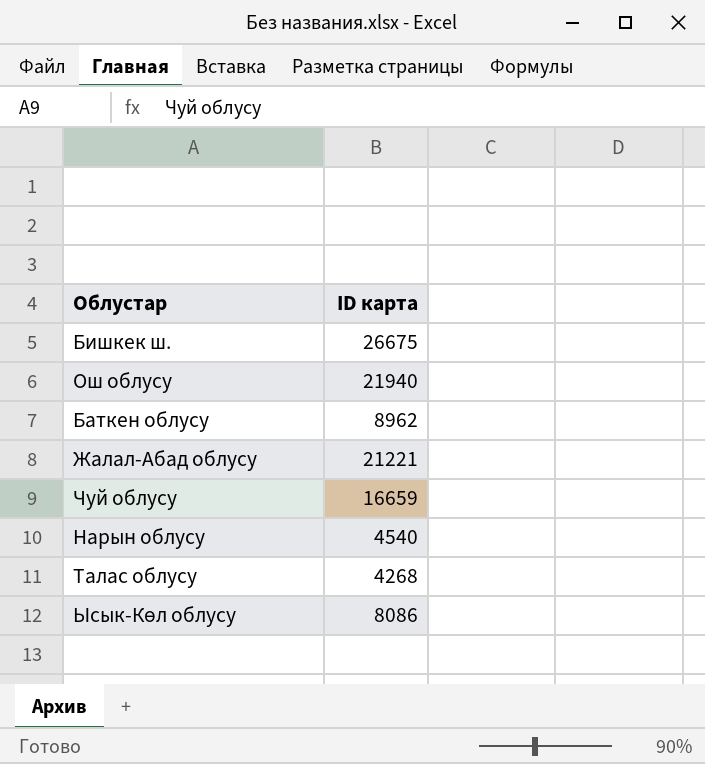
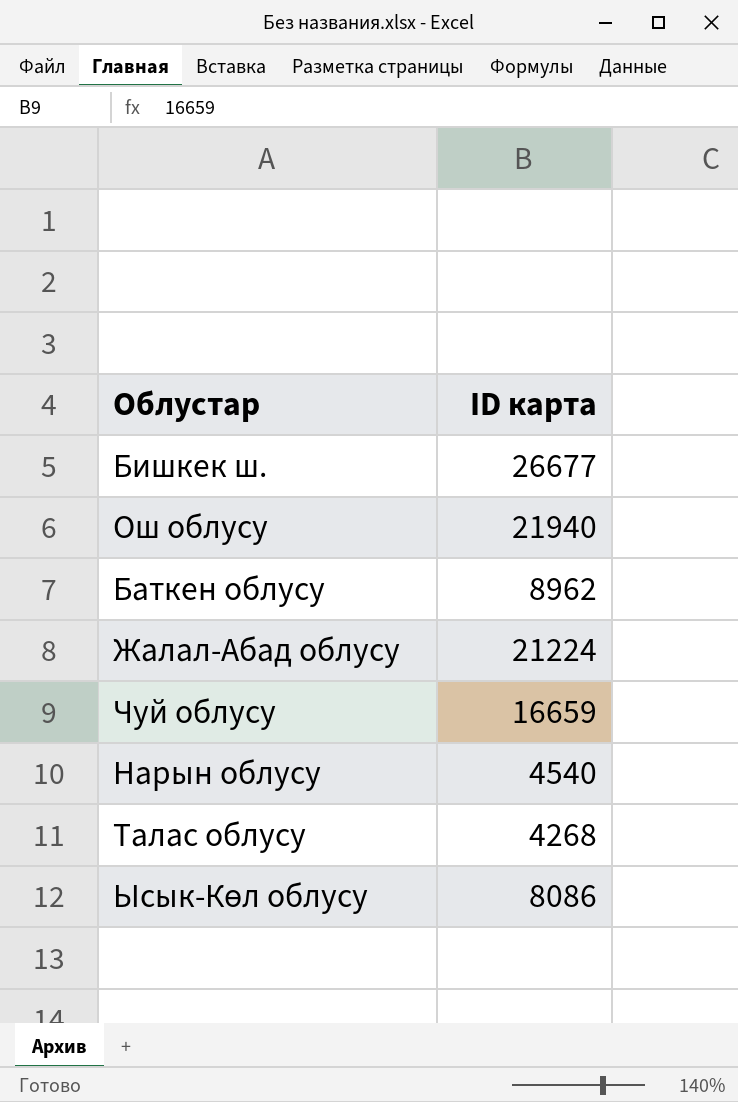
Бишкек ш. | ID карта: 26675 -> 26677
Жалал-Абад облусу | ID карта: 21221 -> 21224

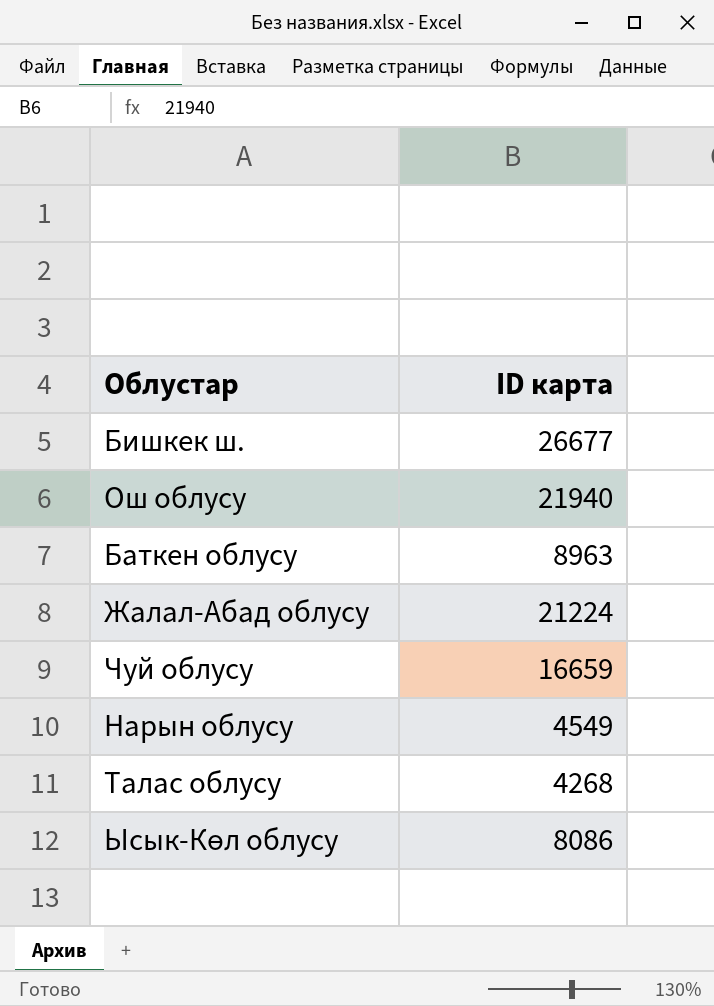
Баткен облусу | ID карта: 8962 -> 8963
Нарын облусу | ID карта: 4540 -> 4549

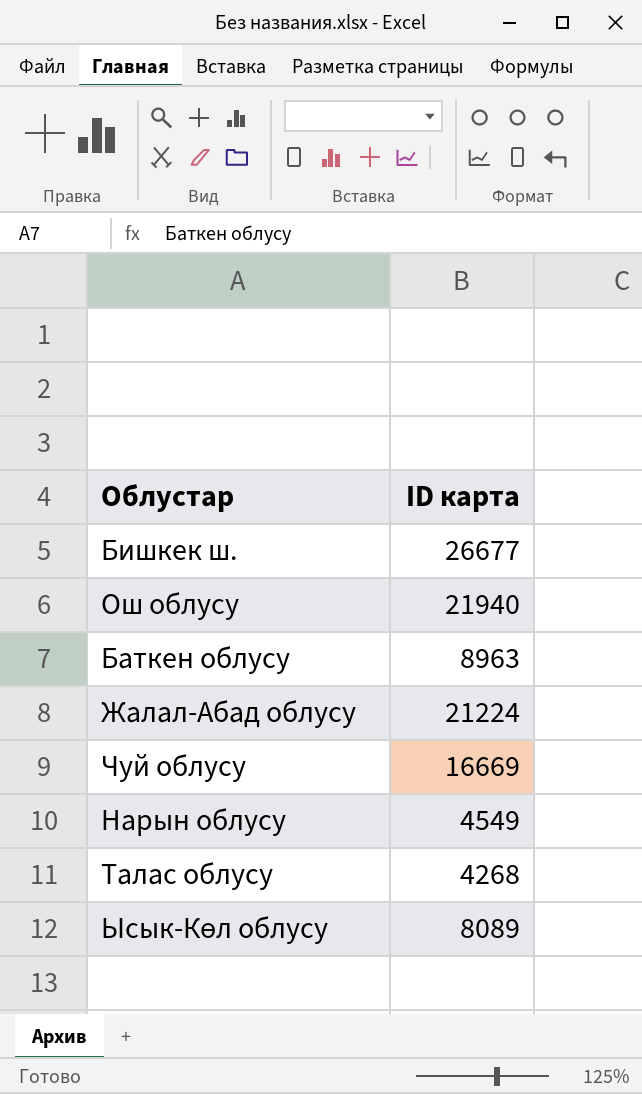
Чуй облусу | ID карта: 16659 -> 16669
Ысык-Көл облусу | ID карта: 8086 -> 8089

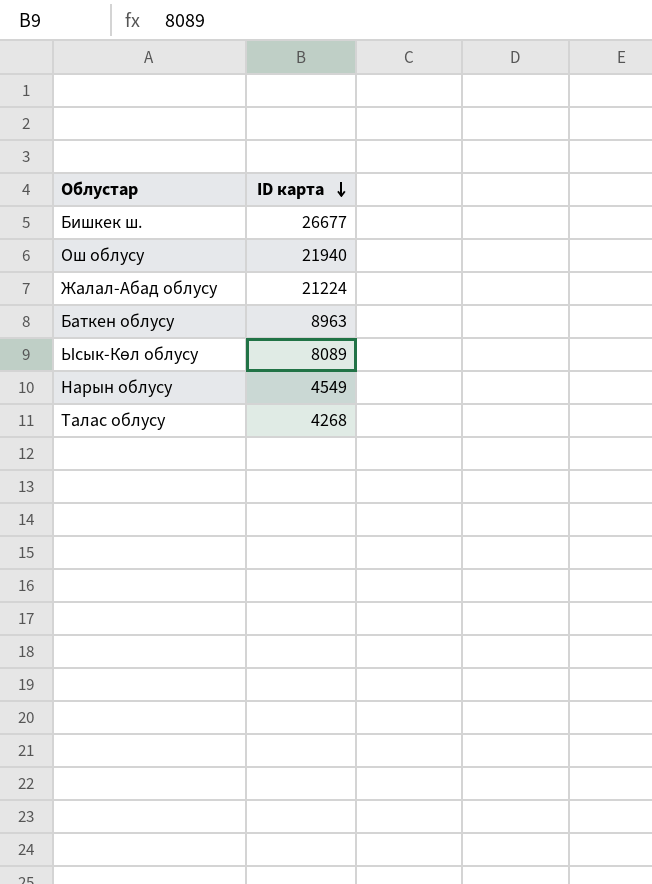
row order: none -> ID карта descending
row Чуй облусу: 16669 -> none

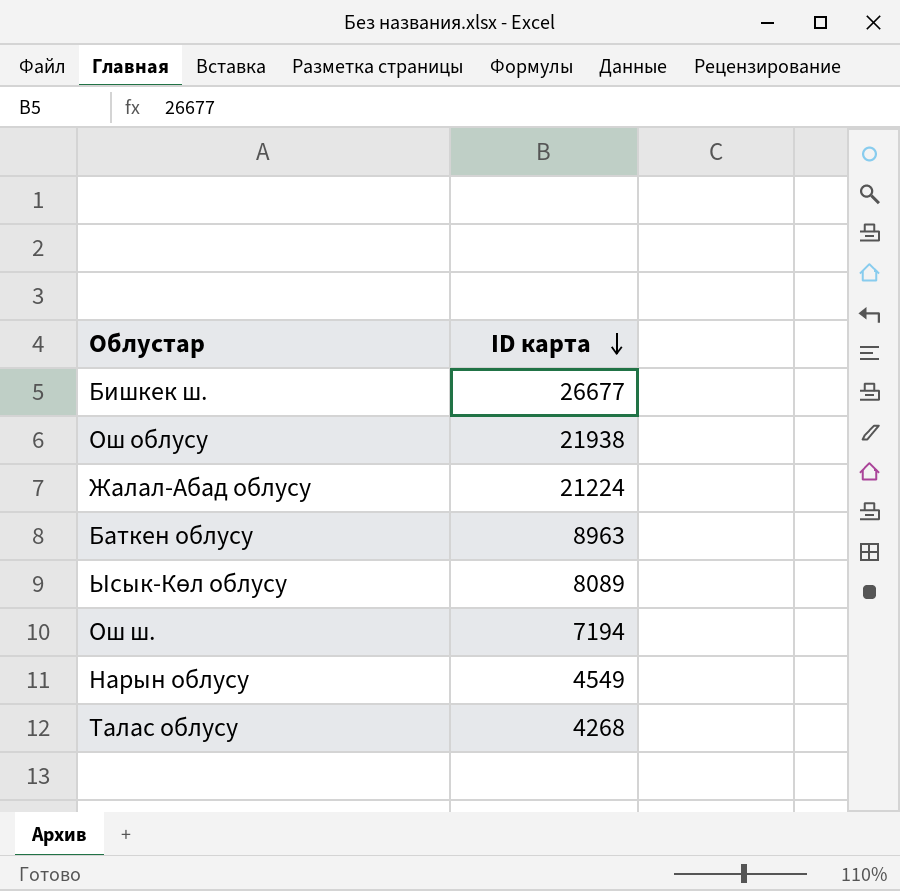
Ош облусу | ID карта: 21940 -> 21938
row Ош ш.: none -> 7194

